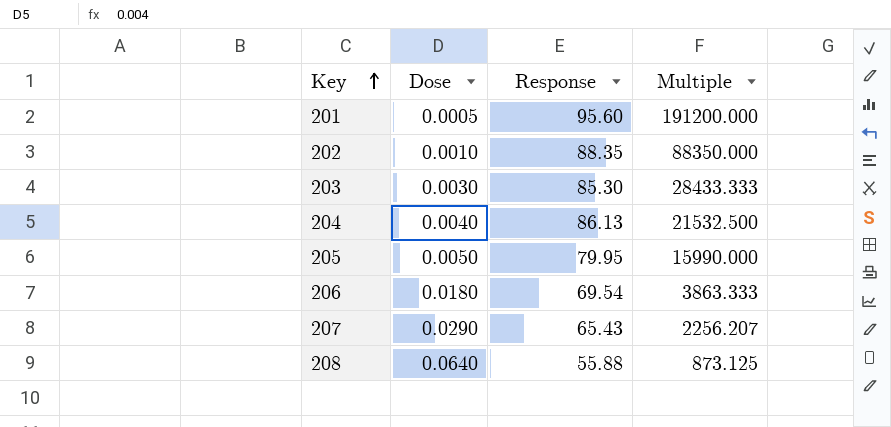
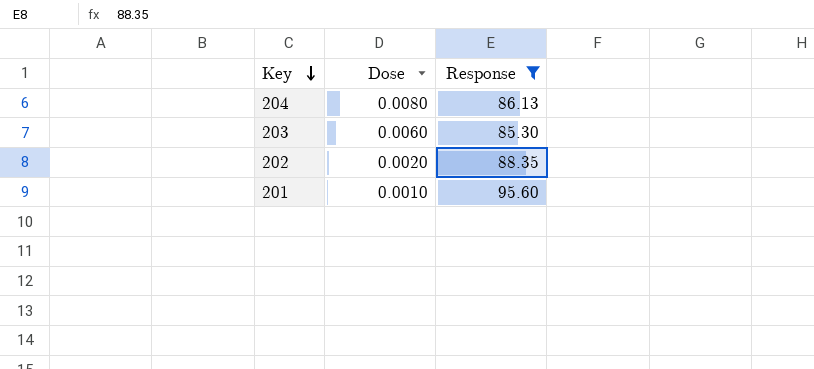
filter: none -> Response >= 85.30
row order: Key ascending -> Key descending
column Multiple | formula: [Response] / [Dose] -> none
204 | Dose: 0.0040 -> 0.0080
203 | Dose: 0.0030 -> 0.0060
202 | Dose: 0.0010 -> 0.0020
201 | Dose: 0.0005 -> 0.0010

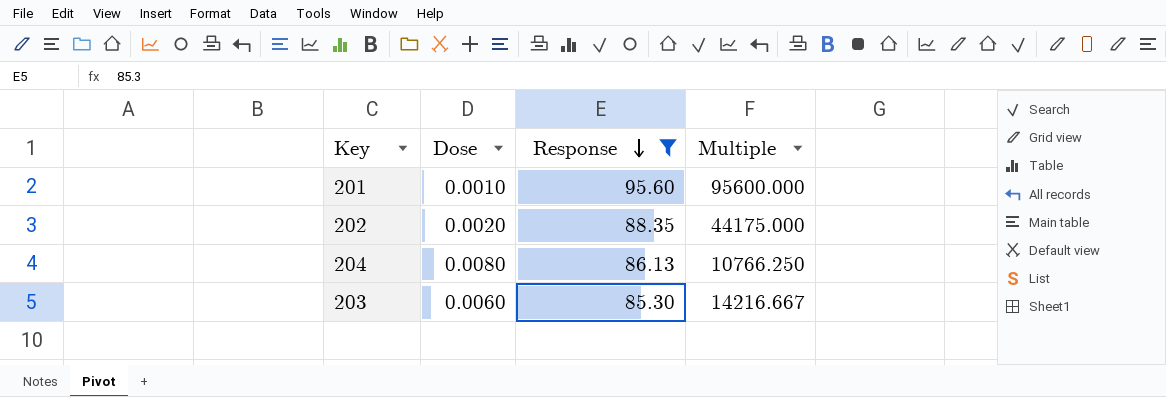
row order: Key descending -> Response descending
column Multiple | formula: none -> [Response] / [Dose]

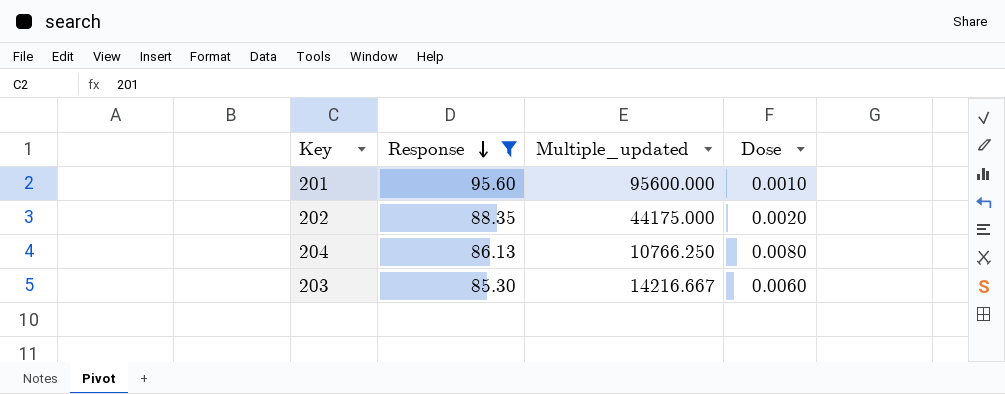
column name: Multiple -> Multiple_updated
column Dose | position: 2 -> 4

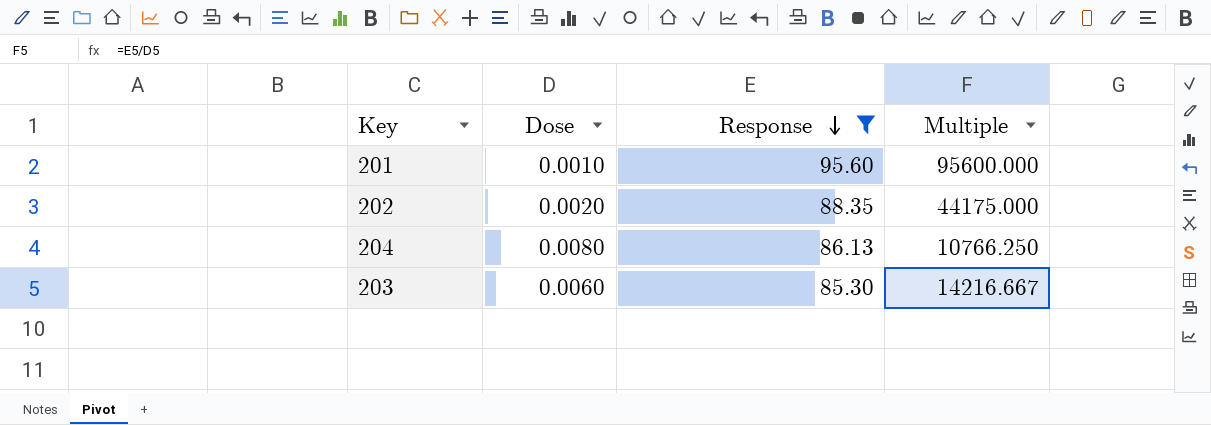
column Dose | position: 4 -> 2
column name: Multiple_updated -> Multiple

